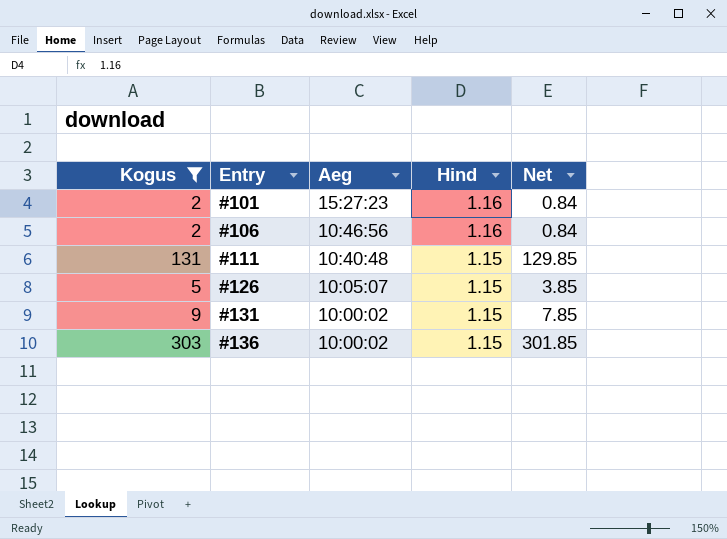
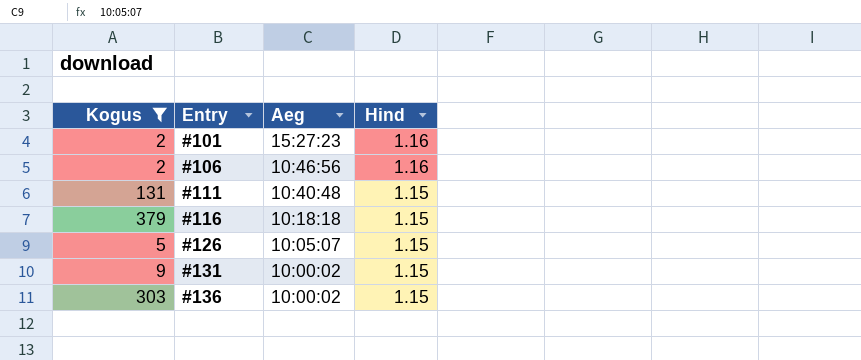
column Net | formula: [Kogus] - [Hind] -> none
row #116: none -> 379 | 10:18:18 | 1.15

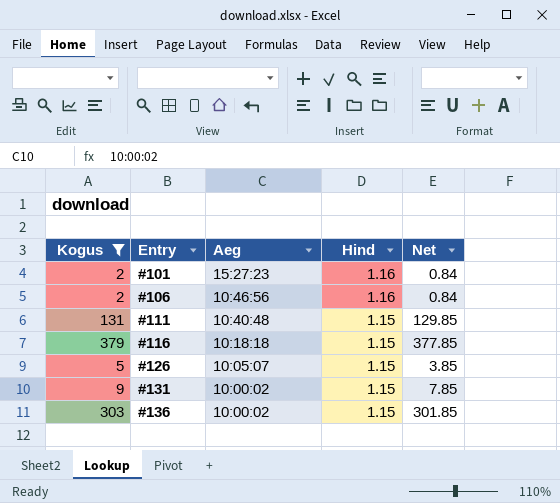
column Net | formula: none -> [Kogus] - [Hind]

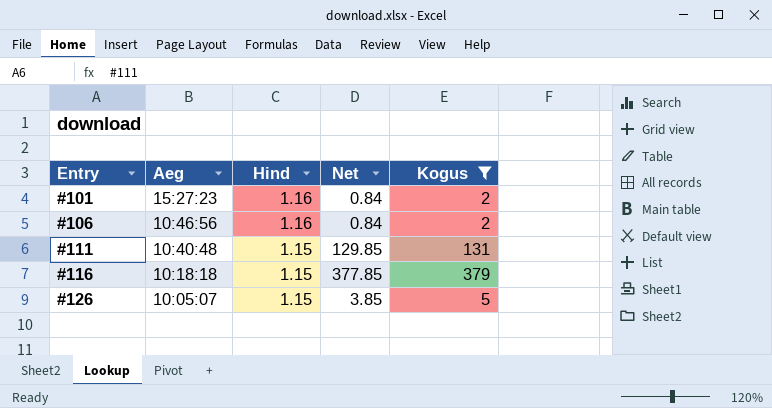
column Kogus | position: 1 -> 5
row #131: 9 | 10:00:02 | 1.15 | 7.85 -> none
row #136: 303 | 10:00:02 | 1.15 | 301.85 -> none

